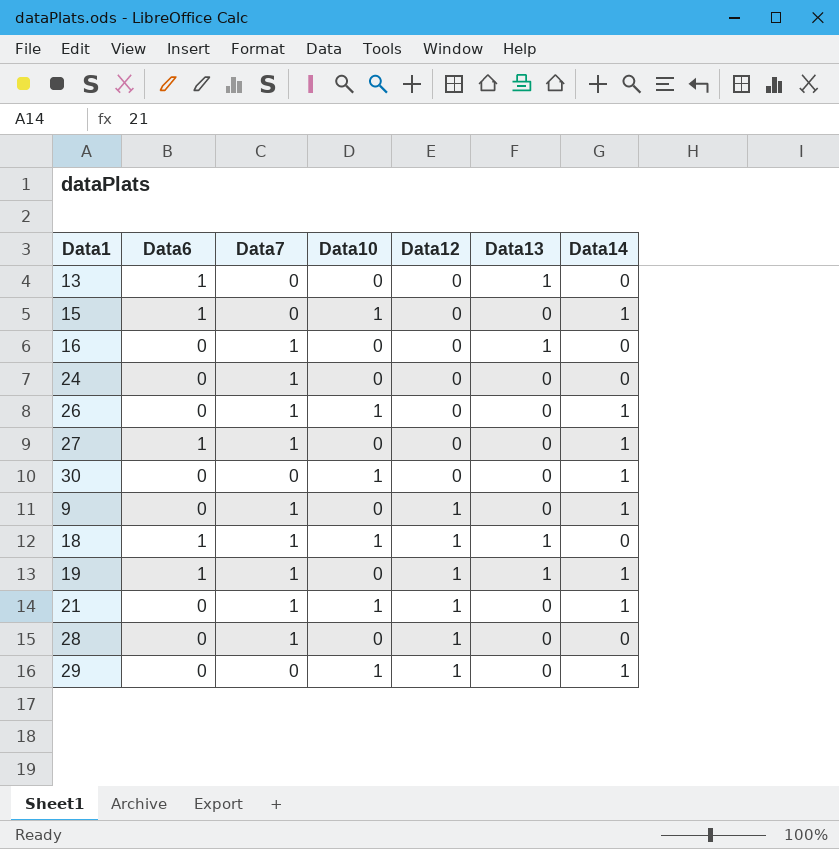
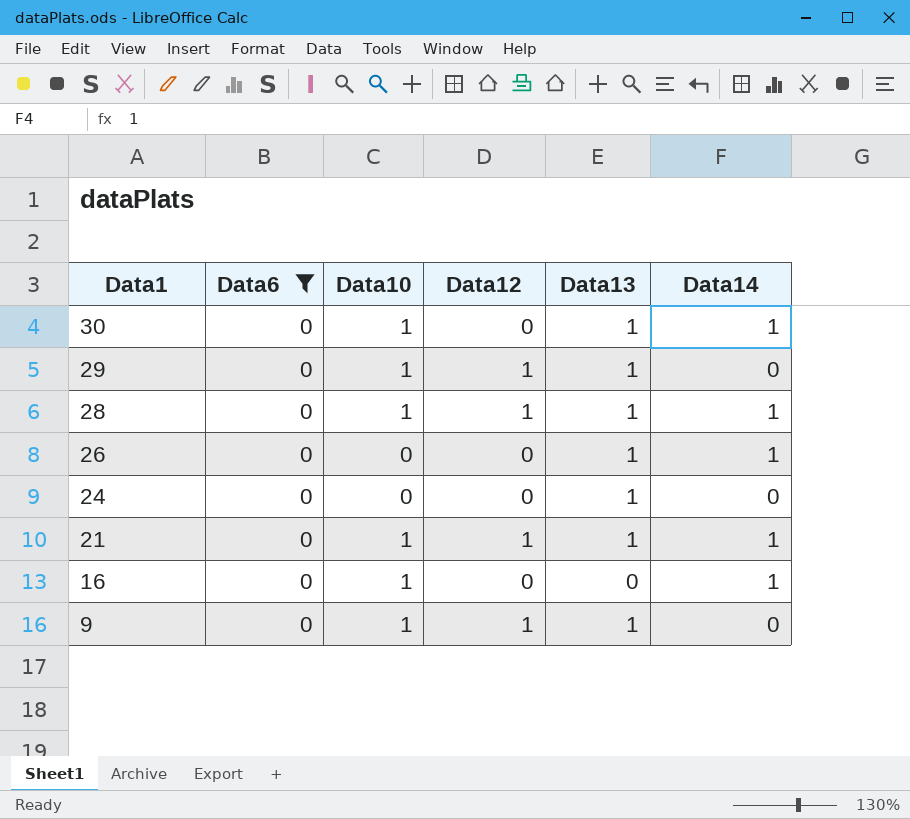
filter: none -> Data6 = 0
row order: Data12 ascending -> Data1 descending
column Data7 | position: 3 -> none
30 | Data13: 0 -> 1
29 | Data13: 0 -> 1
29 | Data14: 1 -> 0
28 | Data10: 0 -> 1
28 | Data13: 0 -> 1
28 | Data14: 0 -> 1
26 | Data10: 1 -> 0
26 | Data13: 0 -> 1
24 | Data13: 0 -> 1
21 | Data13: 0 -> 1
16 | Data10: 0 -> 1
16 | Data13: 1 -> 0
16 | Data14: 0 -> 1
9 | Data10: 0 -> 1
9 | Data13: 0 -> 1
9 | Data14: 1 -> 0

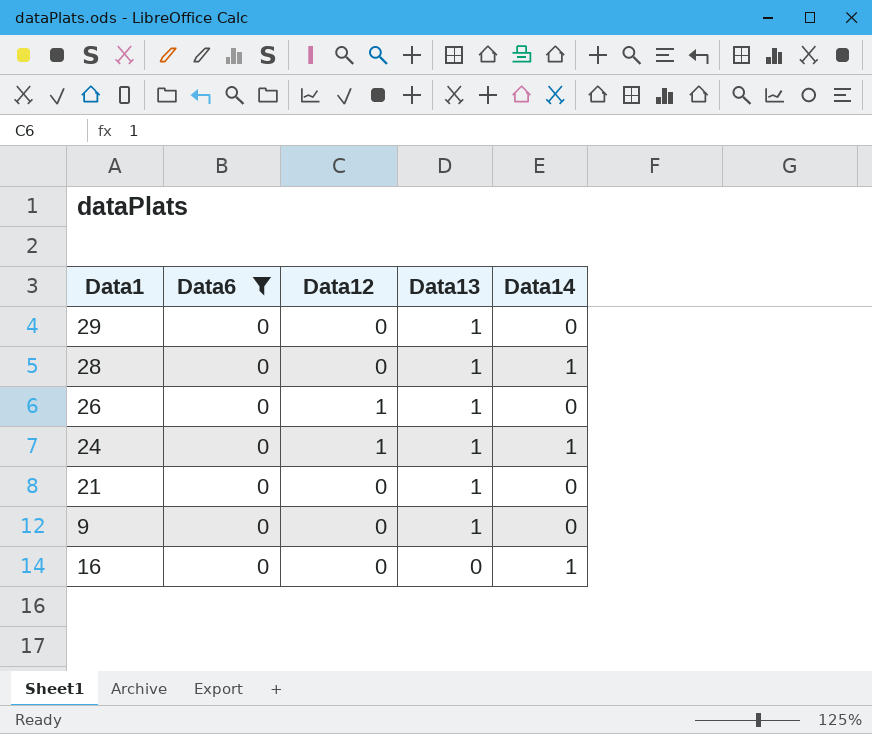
row order: Data1 descending -> Data13 descending
column Data10 | position: 3 -> none
row 30: 0 | 1 | 0 | 1 | 1 -> none
29 | Data12: 1 -> 0
28 | Data12: 1 -> 0
26 | Data12: 0 -> 1
26 | Data14: 1 -> 0
24 | Data12: 0 -> 1
24 | Data14: 0 -> 1
21 | Data12: 1 -> 0
21 | Data14: 1 -> 0
9 | Data12: 1 -> 0

